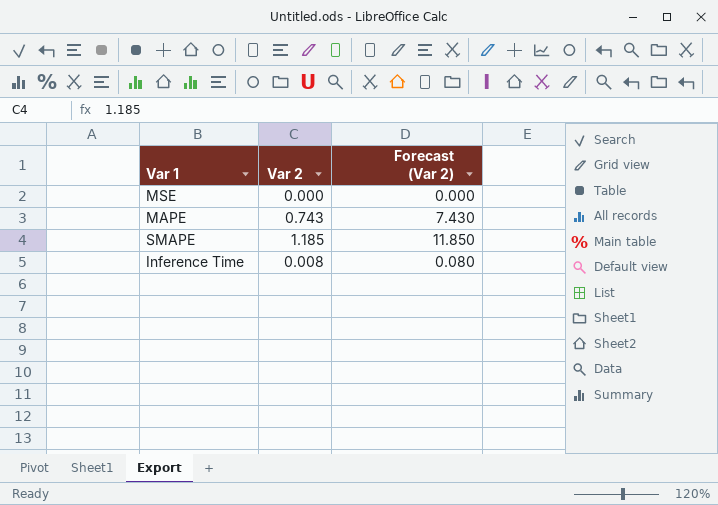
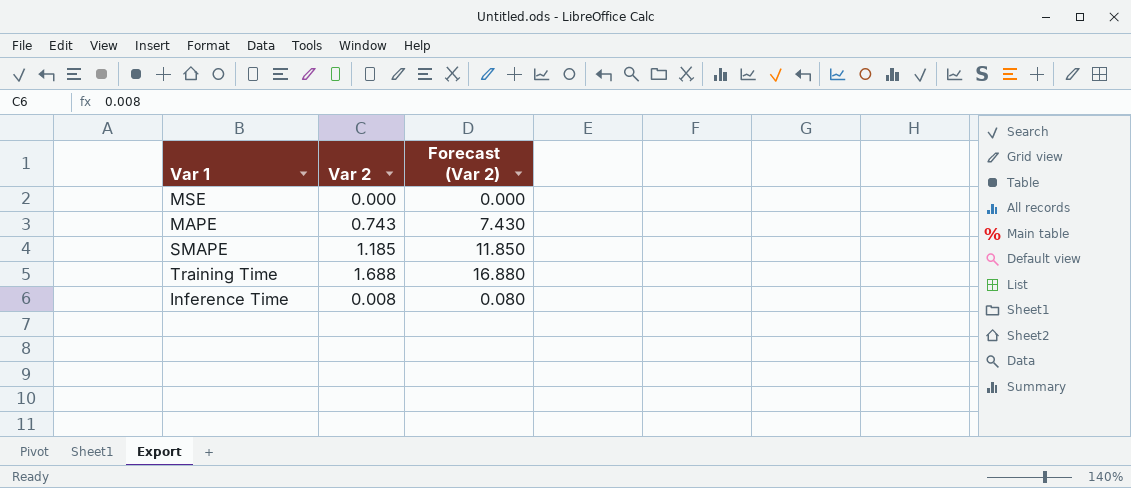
row Training Time: none -> 1.688 | 16.880

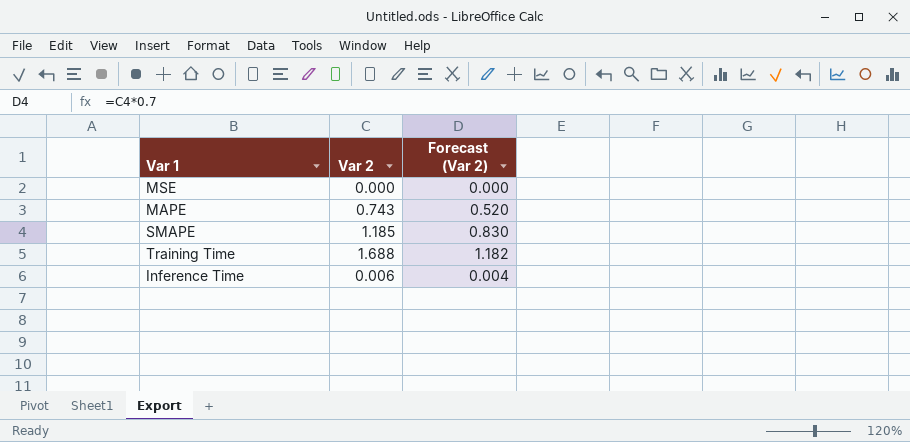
column Forecast (Var 2) | formula: [Var 2] * 10 -> [Var 2] * 0.7
Inference Time | Var 2: 0.008 -> 0.006

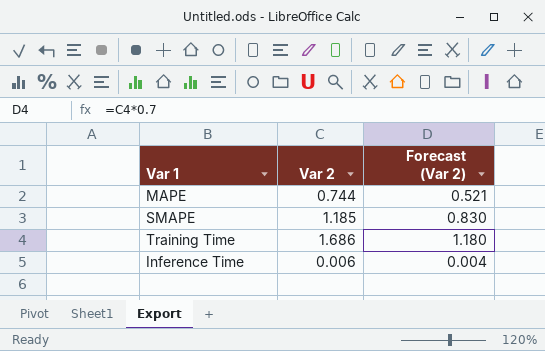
row MSE: 0.000 | 0.000 -> none
MAPE | Var 2: 0.743 -> 0.744
MAPE | Forecast (Var 2): 0.520 -> 0.521
Training Time | Var 2: 1.688 -> 1.686
Training Time | Forecast (Var 2): 1.182 -> 1.180

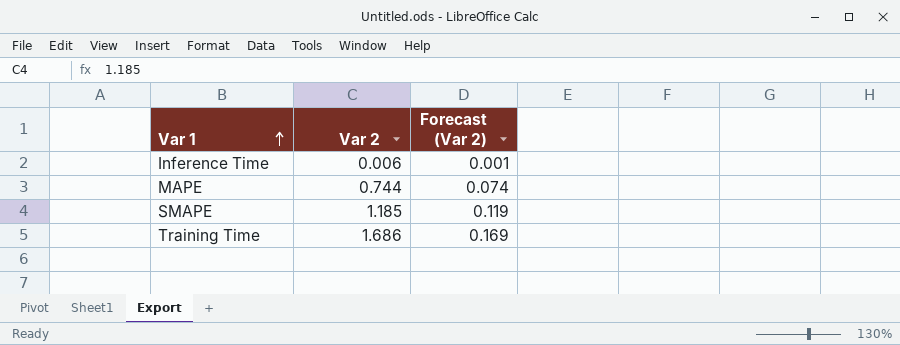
row order: none -> Var 1 ascending
column Forecast (Var 2) | formula: [Var 2] * 0.7 -> [Var 2] * 0.1

